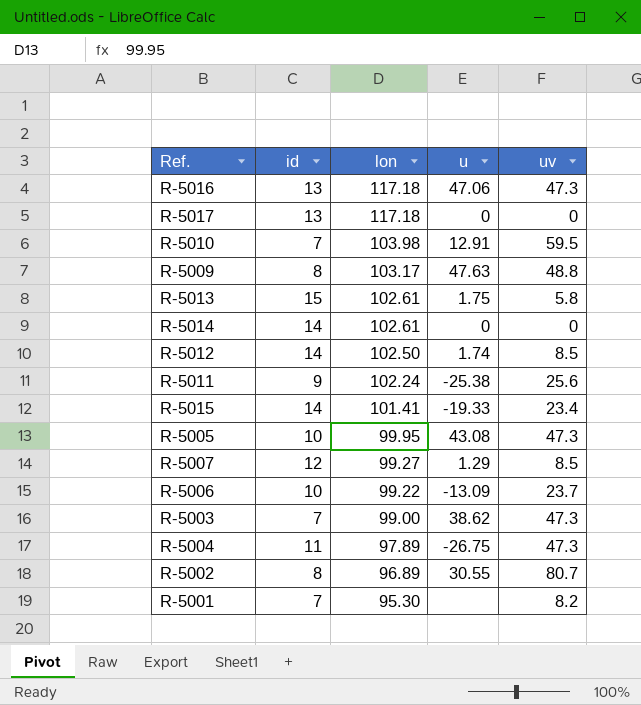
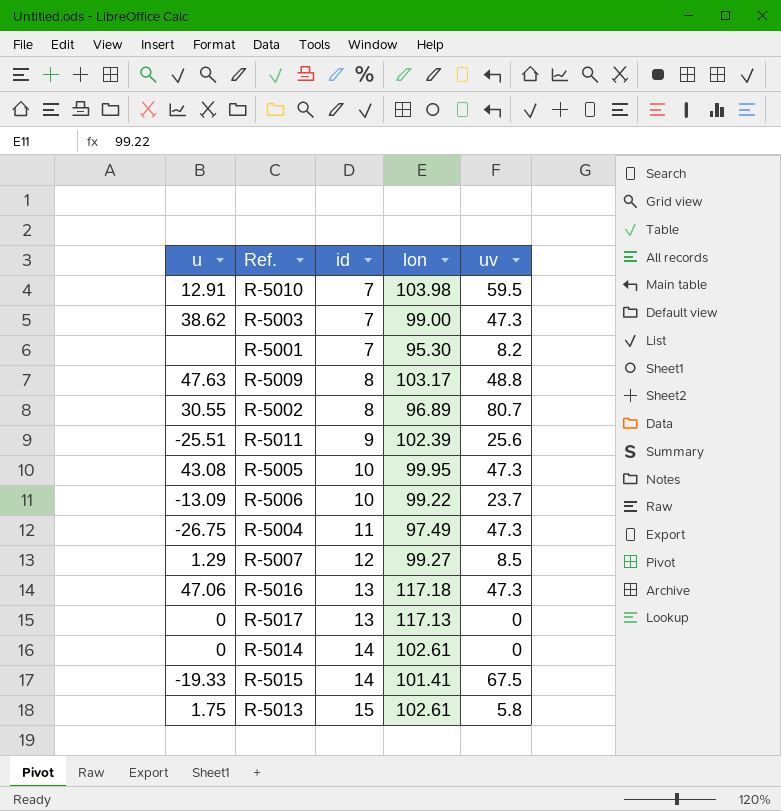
row order: lon descending -> id ascending
column u | position: 4 -> 1
row R-5012: 14 | 102.50 | 1.74 | 8.5 -> none
R-5011 | u: -25.38 -> -25.51
R-5011 | lon: 102.24 -> 102.39
R-5004 | lon: 97.89 -> 97.49
R-5017 | lon: 117.18 -> 117.13
R-5015 | uv: 23.4 -> 67.5

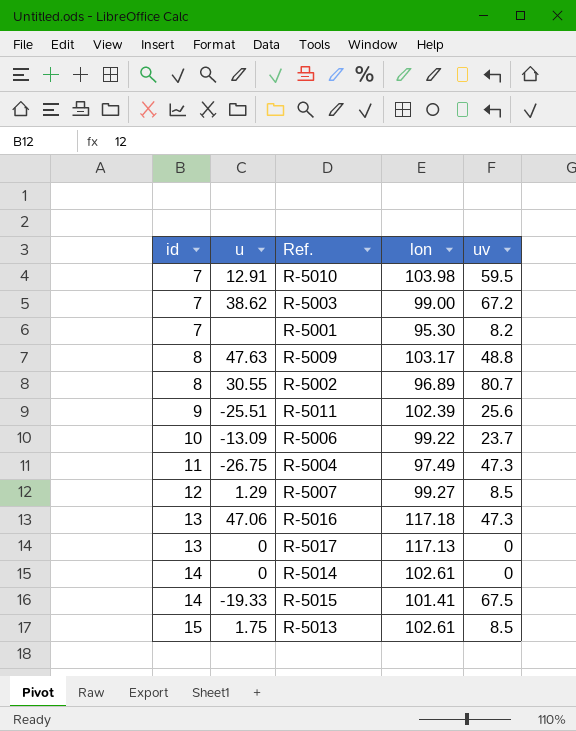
column id | position: 3 -> 1
row R-5005: 43.08 | 10 | 99.95 | 47.3 -> none
R-5003 | uv: 47.3 -> 67.2
R-5013 | uv: 5.8 -> 8.5

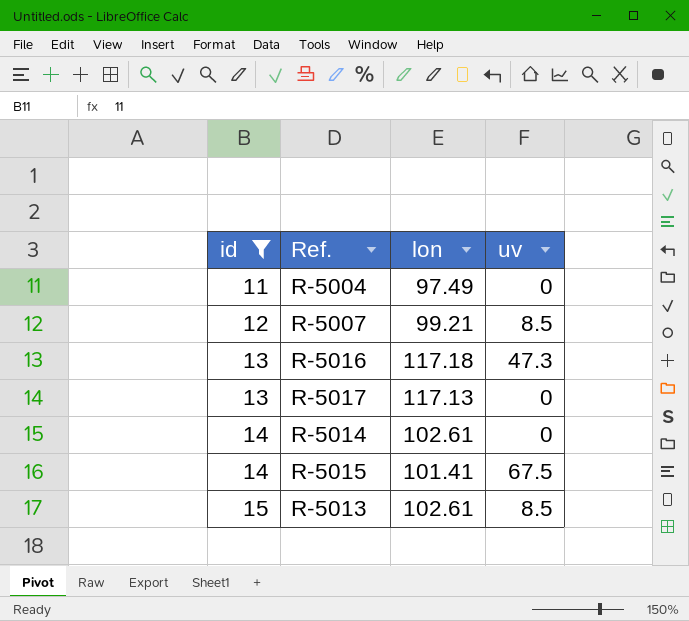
filter: none -> id >= 11
column u | position: 2 -> none
R-5004 | uv: 47.3 -> 0
R-5007 | lon: 99.27 -> 99.21

